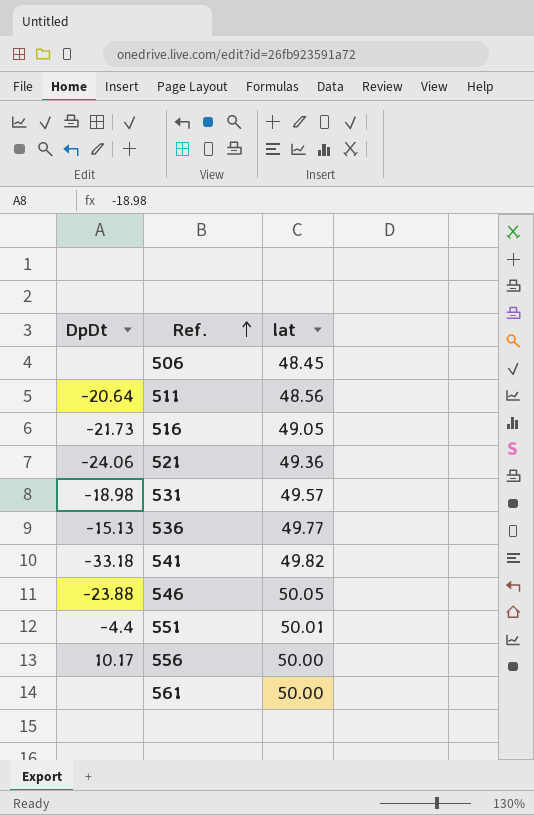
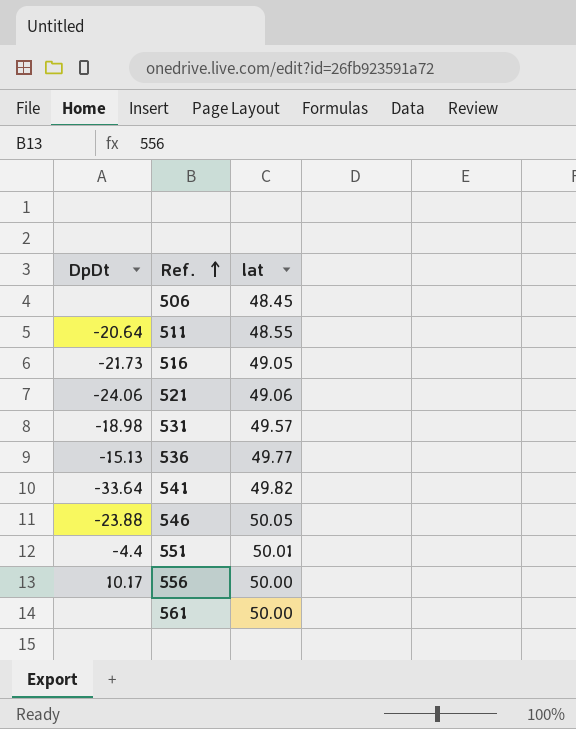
511 | lat: 48.56 -> 48.55
521 | lat: 49.36 -> 49.06
541 | DpDt: -33.18 -> -33.64

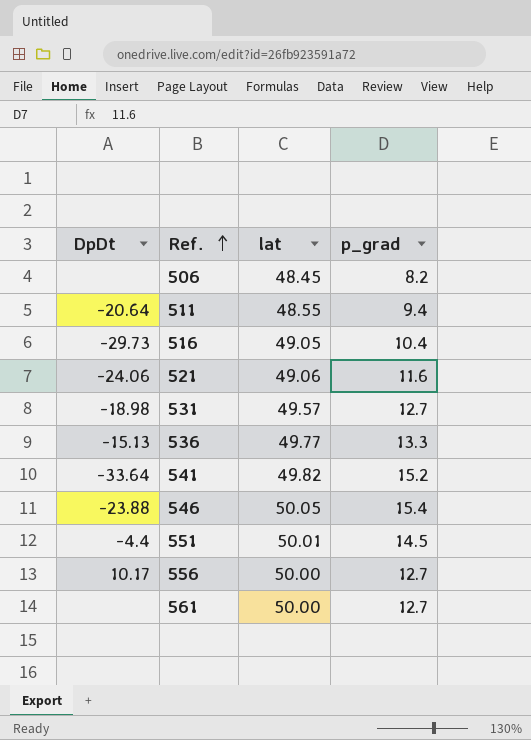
column p_grad | position: none -> 4
516 | DpDt: -21.73 -> -29.73

